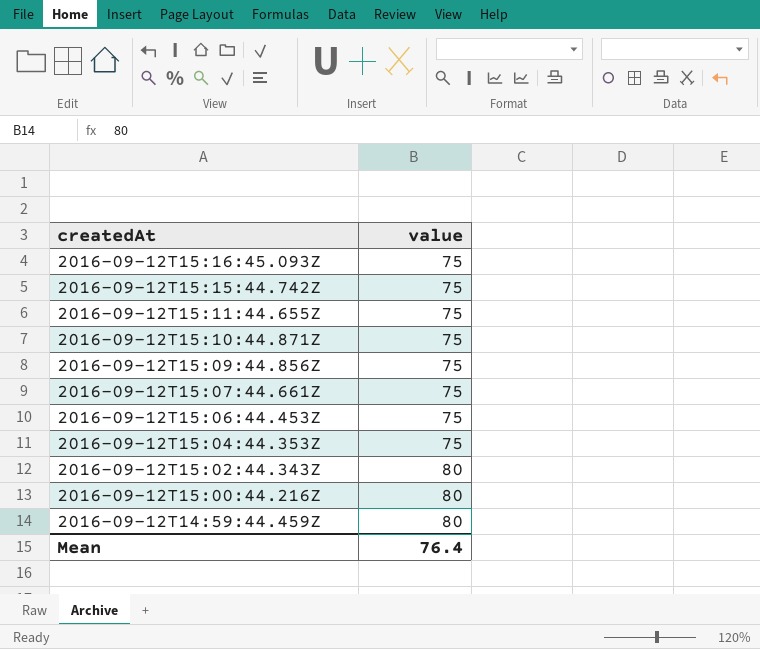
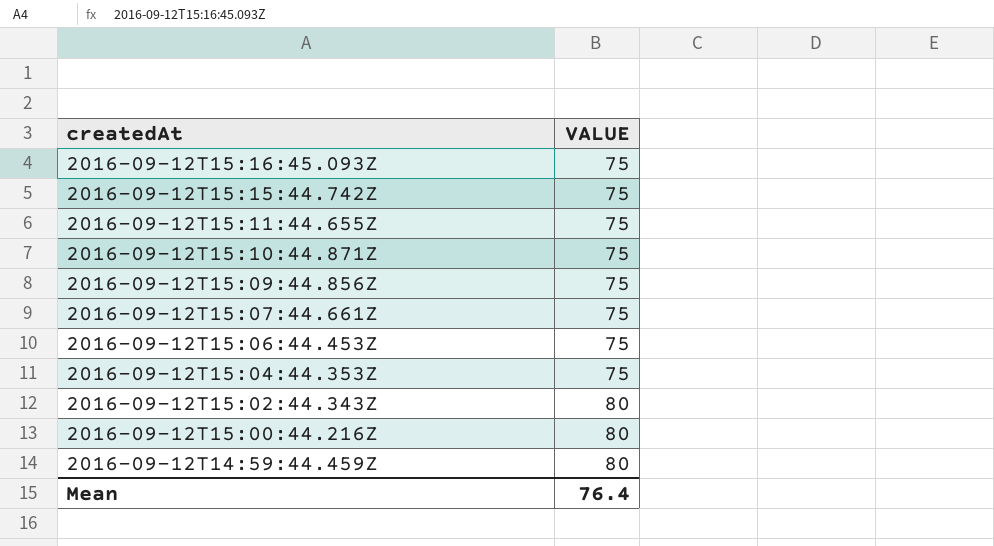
column name: value -> VALUE

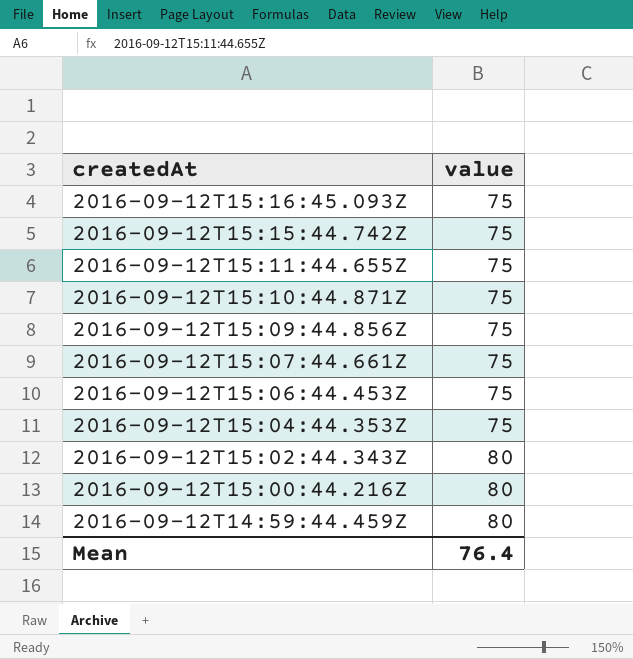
column name: VALUE -> value

